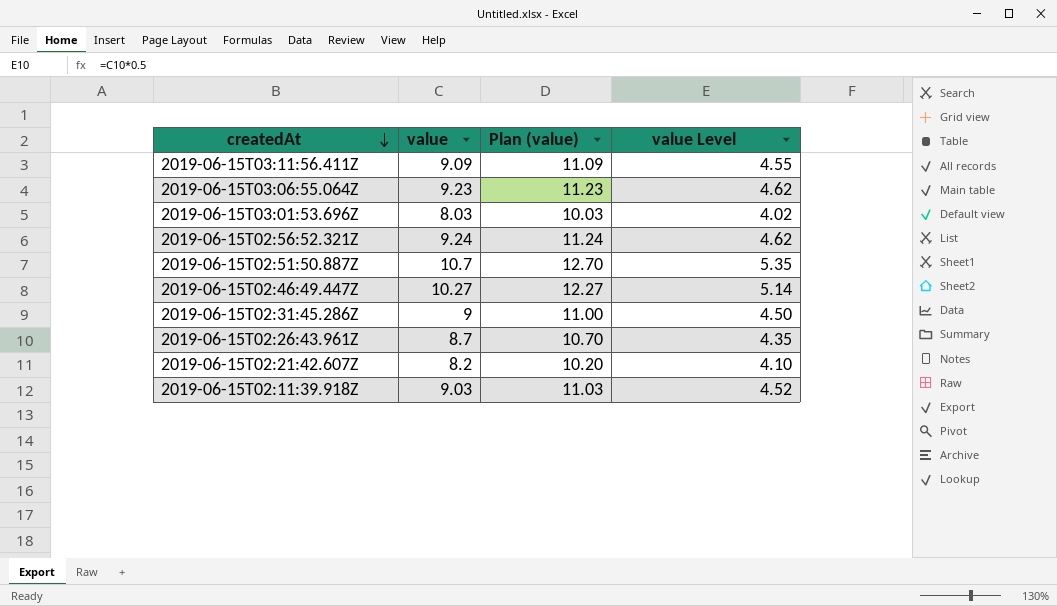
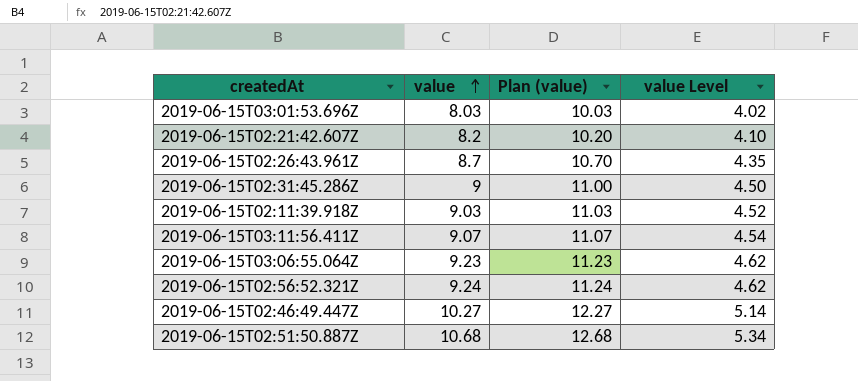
row order: createdAt descending -> value ascending
2019-06-15T03:11:56.411Z | value: 9.09 -> 9.07
2019-06-15T03:11:56.411Z | Plan (value): 11.09 -> 11.07
2019-06-15T03:11:56.411Z | value Level: 4.55 -> 4.54
2019-06-15T02:51:50.887Z | value: 10.7 -> 10.68
2019-06-15T02:51:50.887Z | Plan (value): 12.70 -> 12.68
2019-06-15T02:51:50.887Z | value Level: 5.35 -> 5.34

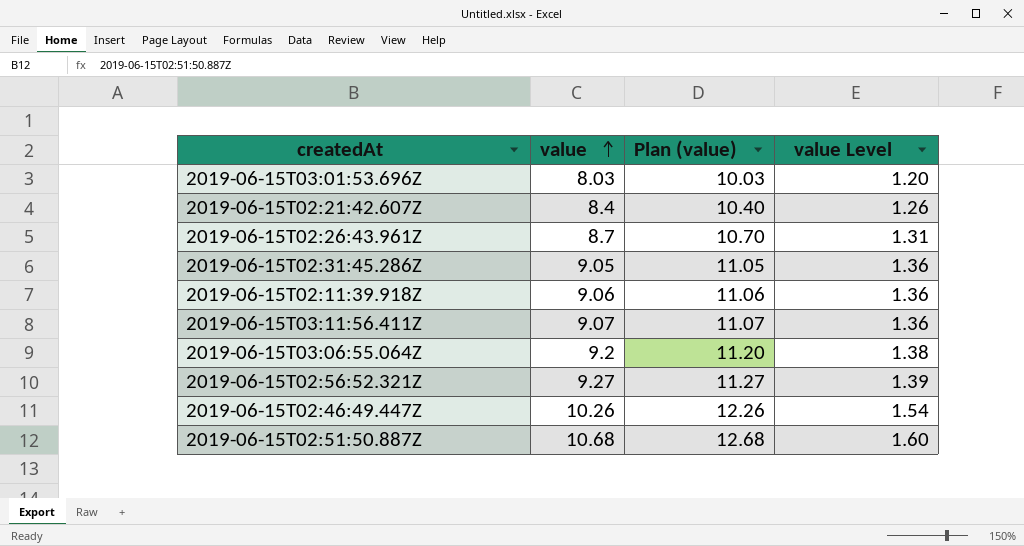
column value Level | formula: [value] * 0.5 -> [value] * 0.15
2019-06-15T02:21:42.607Z | value: 8.2 -> 8.4
2019-06-15T02:21:42.607Z | Plan (value): 10.20 -> 10.40
2019-06-15T02:31:45.286Z | value: 9 -> 9.05
2019-06-15T02:31:45.286Z | Plan (value): 11.00 -> 11.05
2019-06-15T02:11:39.918Z | value: 9.03 -> 9.06
2019-06-15T02:11:39.918Z | Plan (value): 11.03 -> 11.06
2019-06-15T03:06:55.064Z | value: 9.23 -> 9.2
2019-06-15T03:06:55.064Z | Plan (value): 11.23 -> 11.20
2019-06-15T02:56:52.321Z | value: 9.24 -> 9.27
2019-06-15T02:56:52.321Z | Plan (value): 11.24 -> 11.27
2019-06-15T02:46:49.447Z | value: 10.27 -> 10.26
2019-06-15T02:46:49.447Z | Plan (value): 12.27 -> 12.26

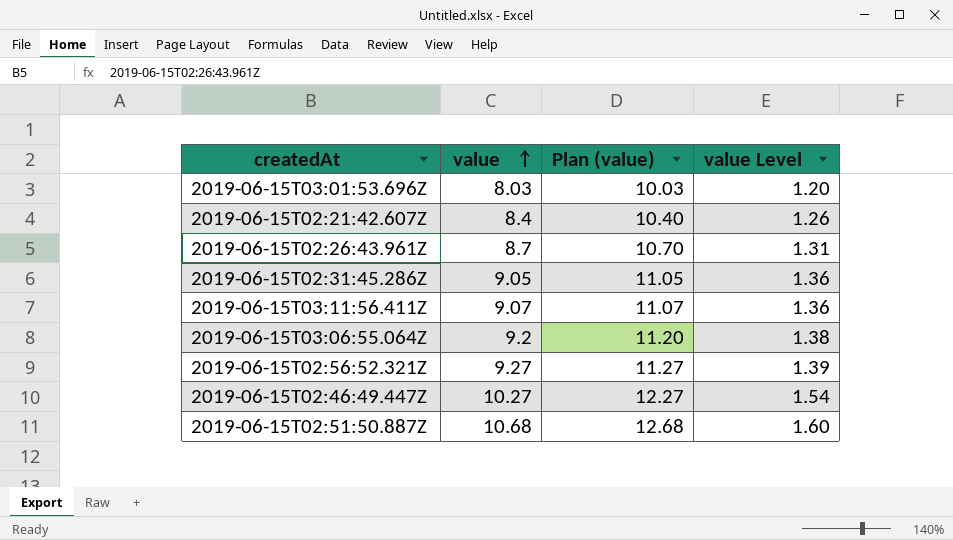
row 2019-06-15T02:11:39.918Z: 9.06 | 11.06 | 1.36 -> none
2019-06-15T02:46:49.447Z | value: 10.26 -> 10.27
2019-06-15T02:46:49.447Z | Plan (value): 12.26 -> 12.27

